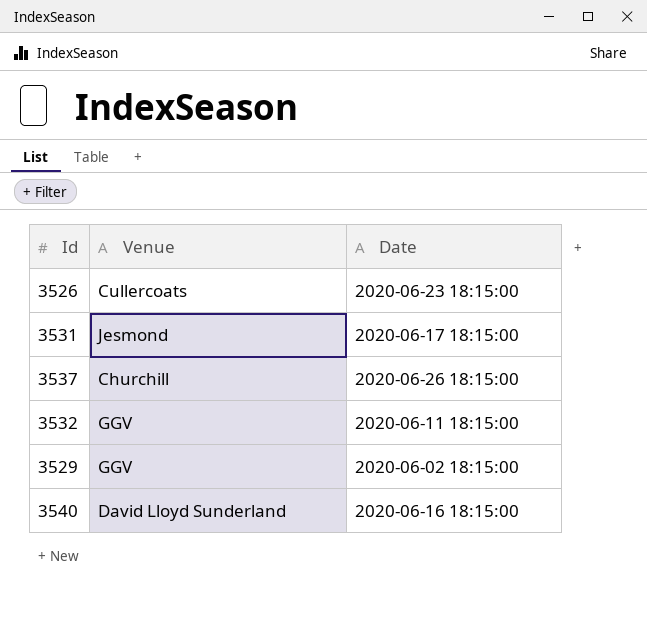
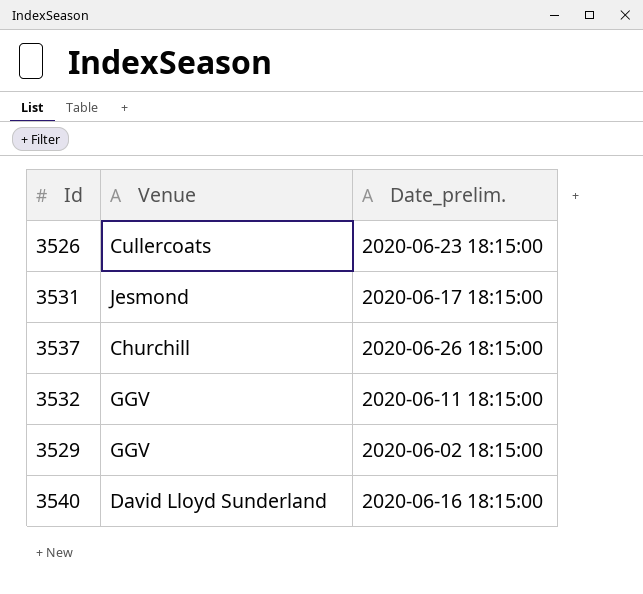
column name: Date -> Date_prelim.

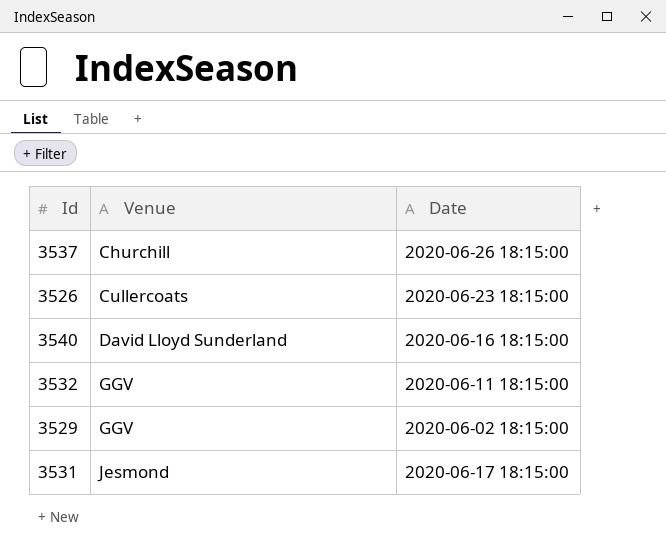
row order: none -> Venue ascending
column name: Date_prelim. -> Date

